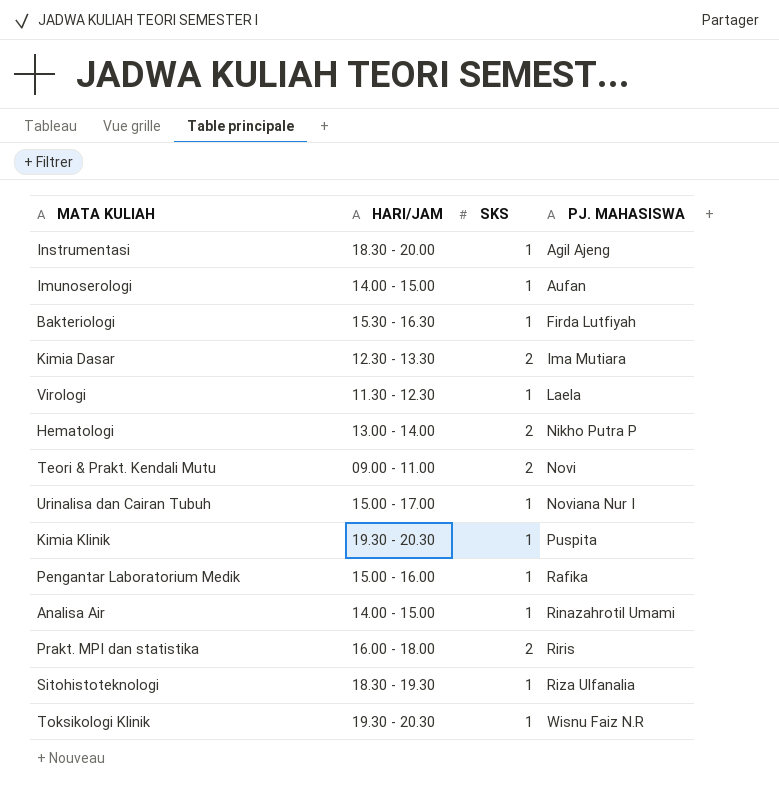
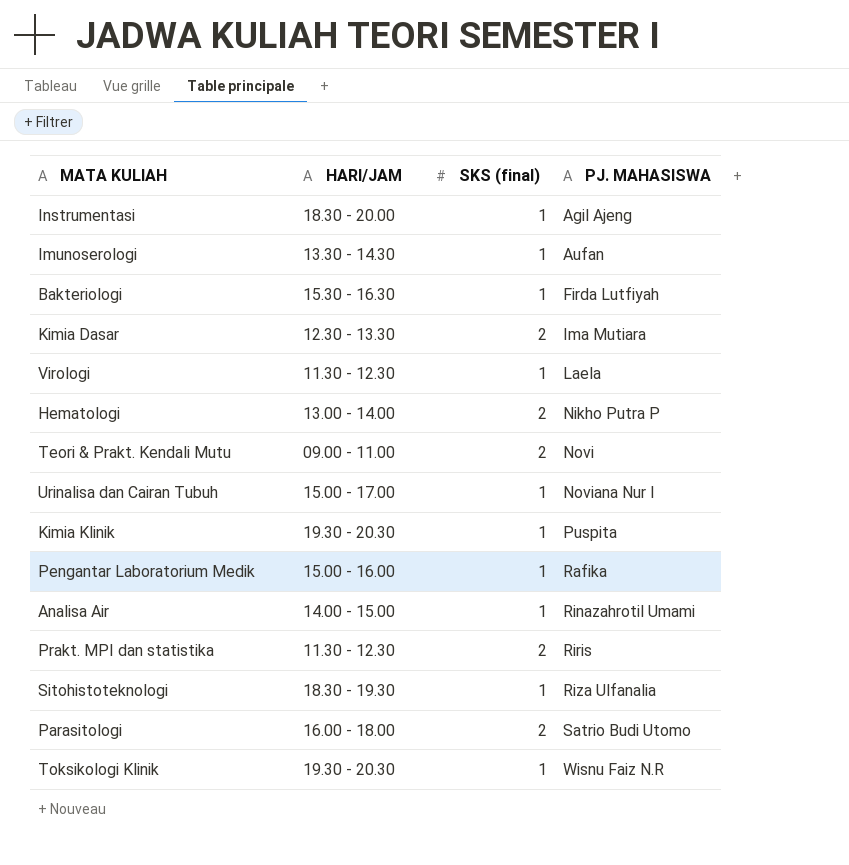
column name: SKS -> SKS (final)
Imunoserologi | HARI/JAM: 14.00 - 15.00 -> 13.30 - 14.30
Prakt. MPI dan statistika | HARI/JAM: 16.00 - 18.00 -> 11.30 - 12.30
row Parasitologi: none -> 16.00 - 18.00 | 2 | Satrio Budi Utomo

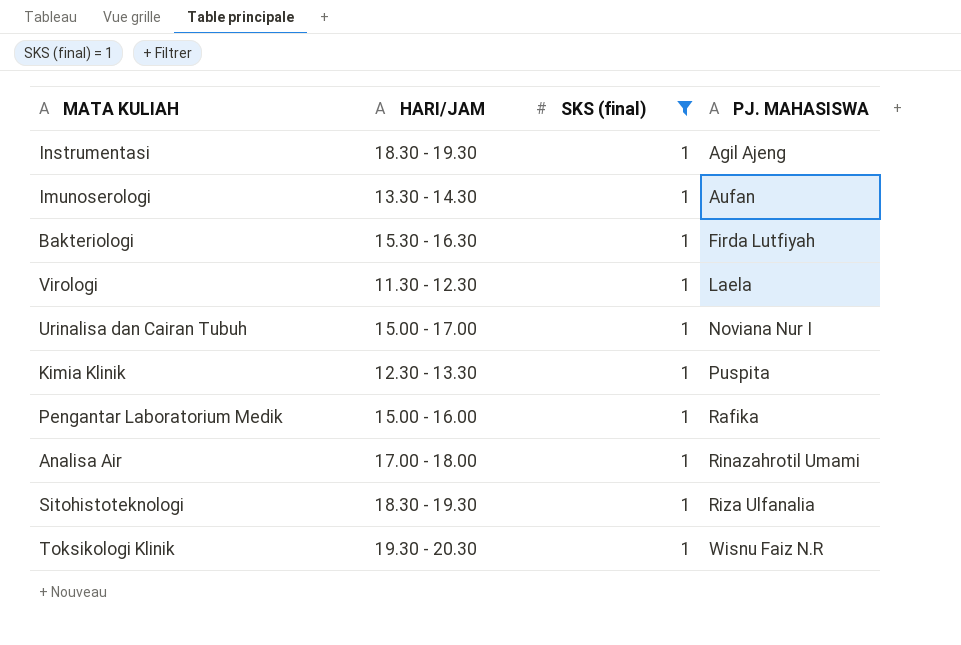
filter: none -> SKS (final) = 1
Instrumentasi | HARI/JAM: 18.30 - 20.00 -> 18.30 - 19.30
Kimia Klinik | HARI/JAM: 19.30 - 20.30 -> 12.30 - 13.30
Analisa Air | HARI/JAM: 14.00 - 15.00 -> 17.00 - 18.00

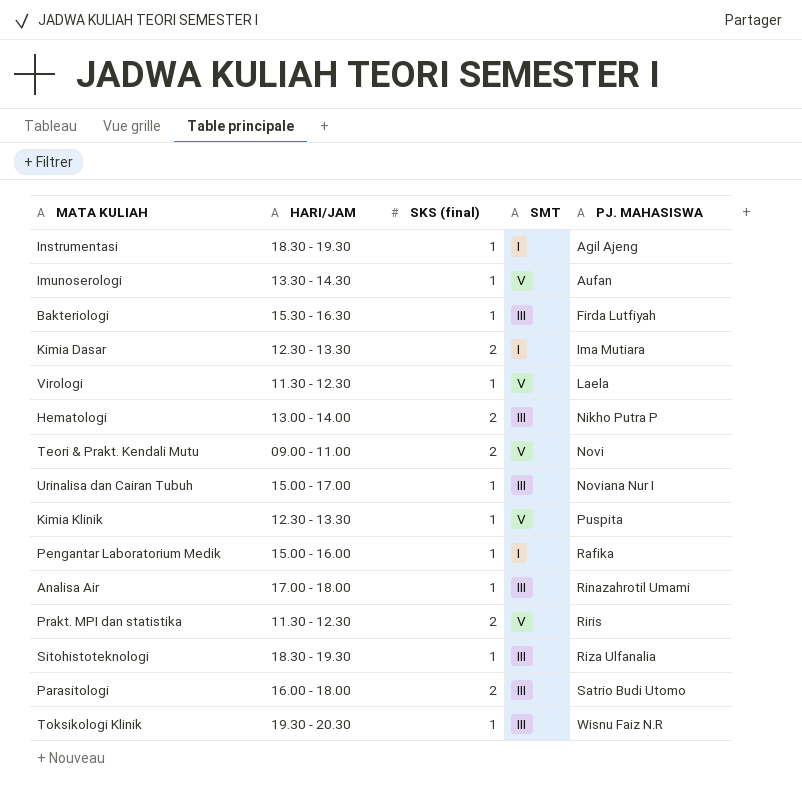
filter: SKS (final) = 1 -> none
column SMT | position: none -> 4

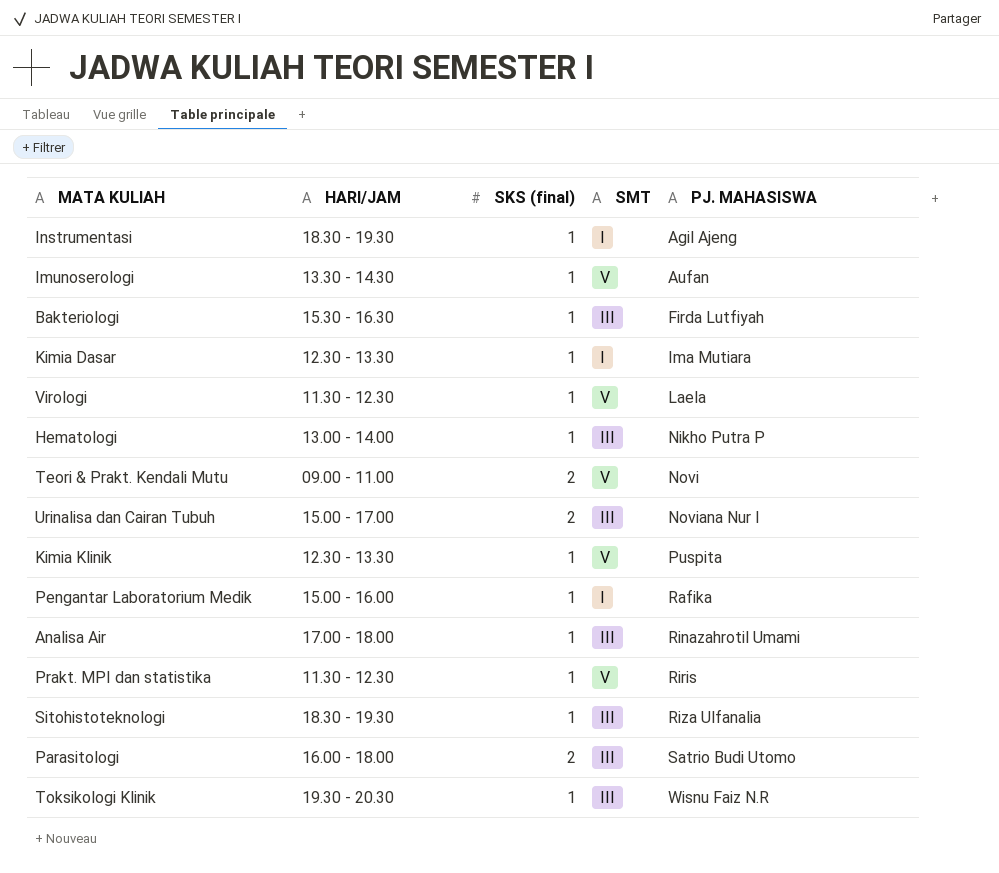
Kimia Dasar | SKS (final): 2 -> 1
Hematologi | SKS (final): 2 -> 1
Urinalisa dan Cairan Tubuh | SKS (final): 1 -> 2
Prakt. MPI dan statistika | SKS (final): 2 -> 1

